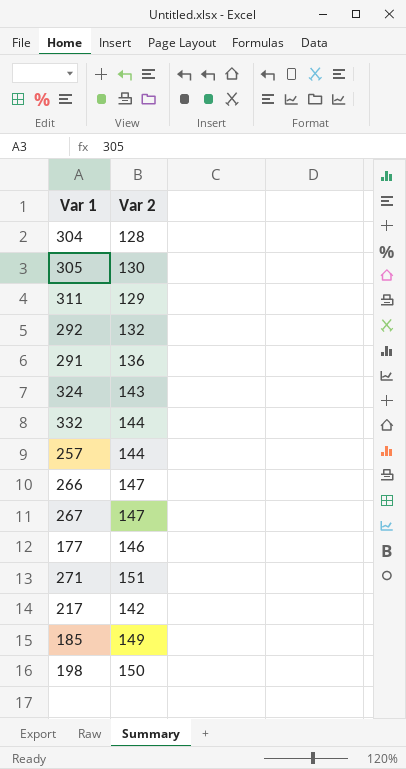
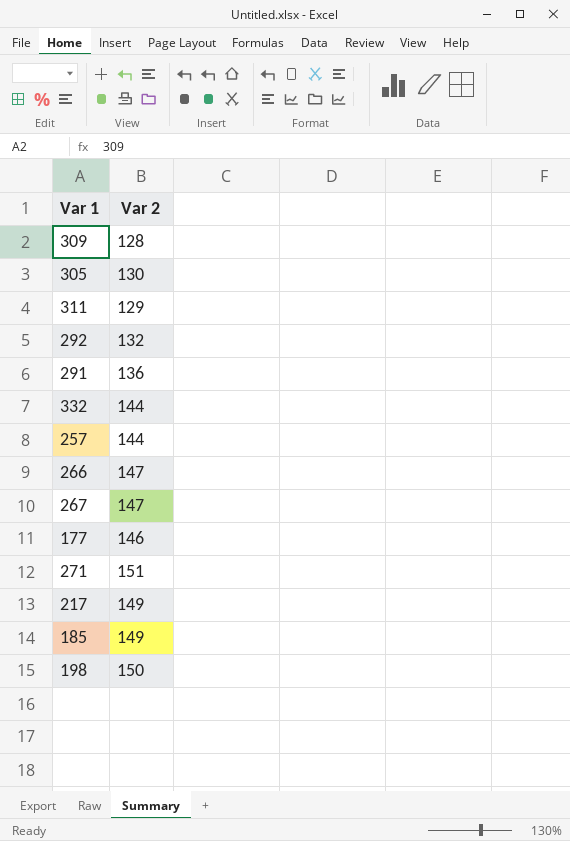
row 304: 128 -> none
row 324: 143 -> none
row 309: none -> 128
217 | Var 2: 142 -> 149

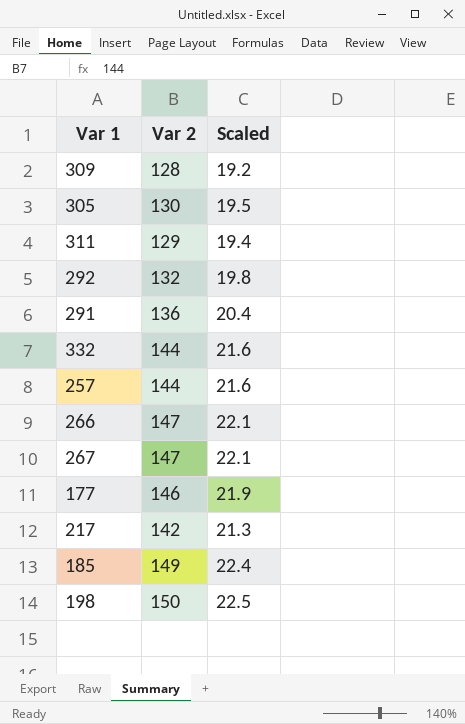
column Scaled | formula: none -> [Var 2] * 0.15
row 271: 151 -> none
217 | Var 2: 149 -> 142

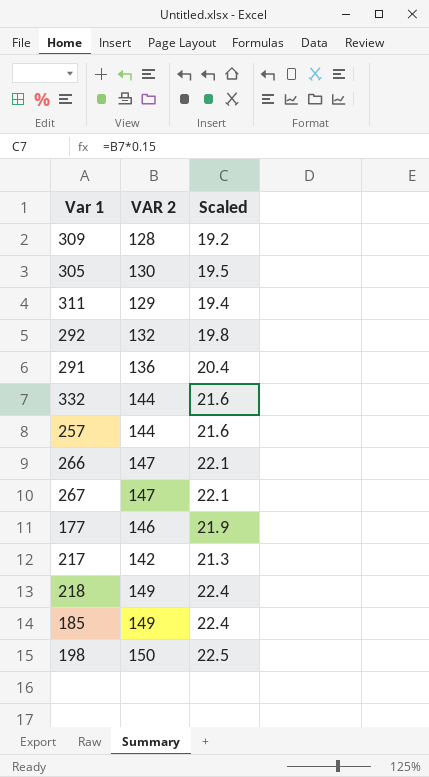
column name: Var 2 -> VAR 2
row 218: none -> 149 | 22.4

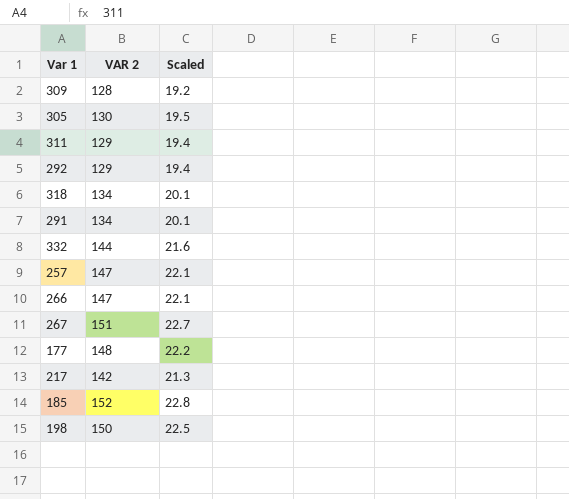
row 218: 149 | 22.4 -> none
292 | VAR 2: 132 -> 129
292 | Scaled: 19.8 -> 19.4
row 318: none -> 134 | 20.1
291 | VAR 2: 136 -> 134
291 | Scaled: 20.4 -> 20.1
257 | VAR 2: 144 -> 147
257 | Scaled: 21.6 -> 22.1
267 | VAR 2: 147 -> 151
267 | Scaled: 22.1 -> 22.7
177 | VAR 2: 146 -> 148
177 | Scaled: 21.9 -> 22.2
185 | VAR 2: 149 -> 152
185 | Scaled: 22.4 -> 22.8

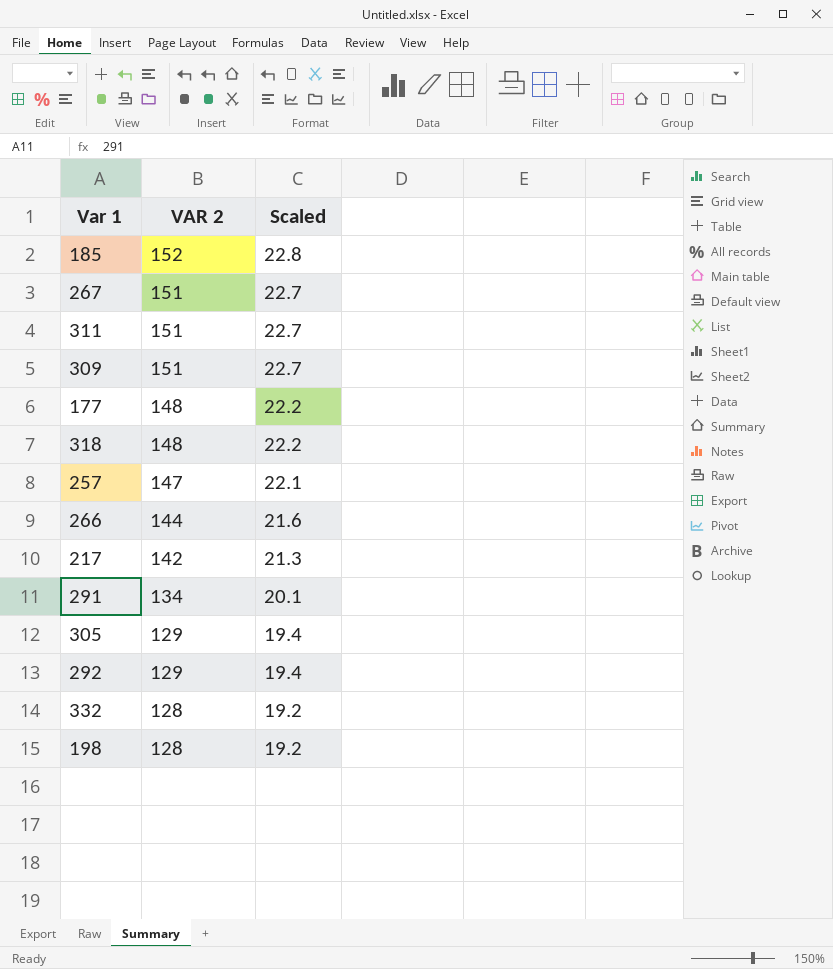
row order: none -> VAR 2 descending
311 | VAR 2: 129 -> 151
311 | Scaled: 19.4 -> 22.7
309 | VAR 2: 128 -> 151
309 | Scaled: 19.2 -> 22.7
318 | VAR 2: 134 -> 148
318 | Scaled: 20.1 -> 22.2
266 | VAR 2: 147 -> 144
266 | Scaled: 22.1 -> 21.6
305 | VAR 2: 130 -> 129
305 | Scaled: 19.5 -> 19.4
332 | VAR 2: 144 -> 128
332 | Scaled: 21.6 -> 19.2
198 | VAR 2: 150 -> 128
198 | Scaled: 22.5 -> 19.2

